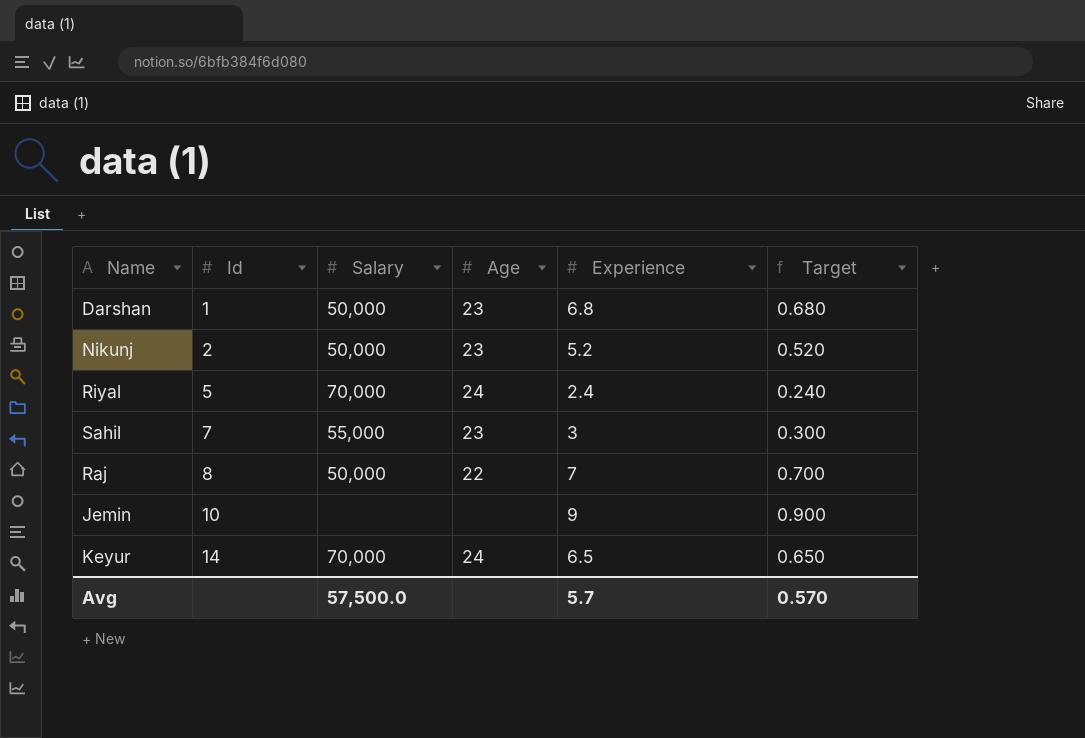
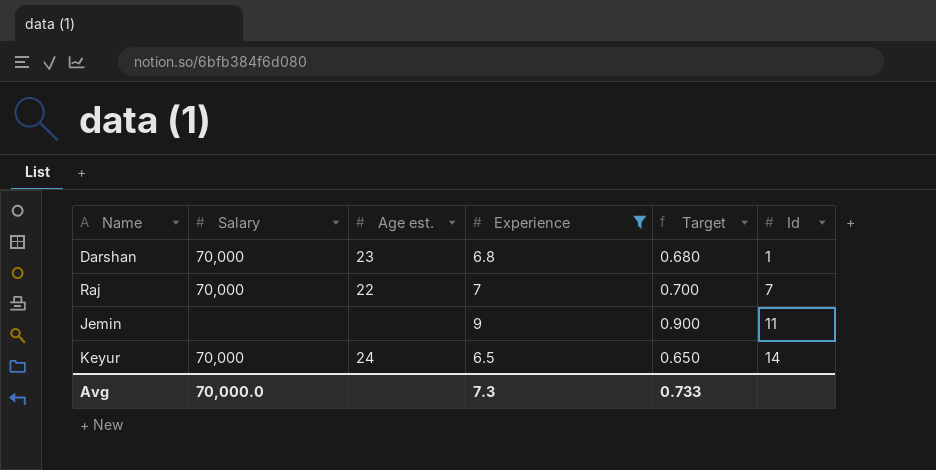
filter: none -> Experience >= 6.5
column name: Age -> Age est.
column Id | position: 2 -> 6
Darshan | Salary: 50,000 -> 70,000
Raj | Salary: 50,000 -> 70,000
Raj | Id: 8 -> 7
Jemin | Id: 10 -> 11
Avg | Salary: 57,500.0 -> 70,000.0
Avg | Experience: 5.7 -> 7.3
Avg | Target: 0.570 -> 0.733

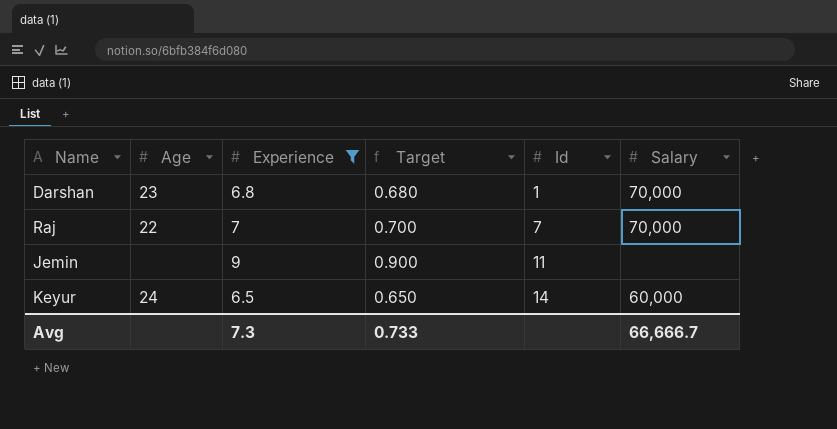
column name: Age est. -> Age
column Salary | position: 2 -> 6
Keyur | Salary: 70,000 -> 60,000
Avg | Salary: 70,000.0 -> 66,666.7

